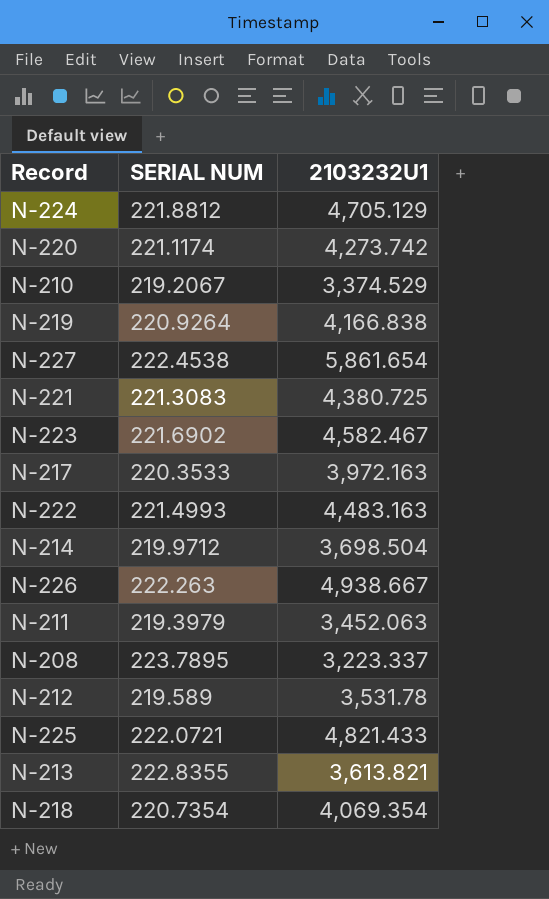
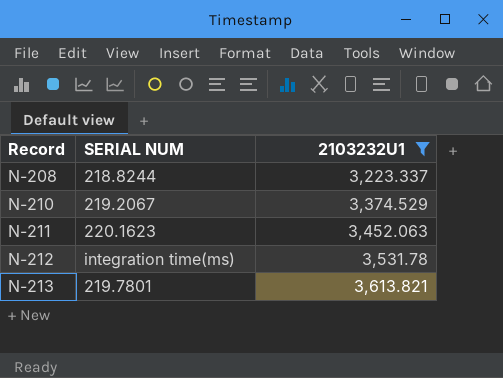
filter: none -> 2103232U1 <= 3,613.821
row order: none -> Record ascending
N-208 | SERIAL NUM: 223.7895 -> 218.8244
N-211 | SERIAL NUM: 219.3979 -> 220.1623
N-212 | SERIAL NUM: 219.589 -> integration time(ms)
N-213 | SERIAL NUM: 222.8355 -> 219.7801

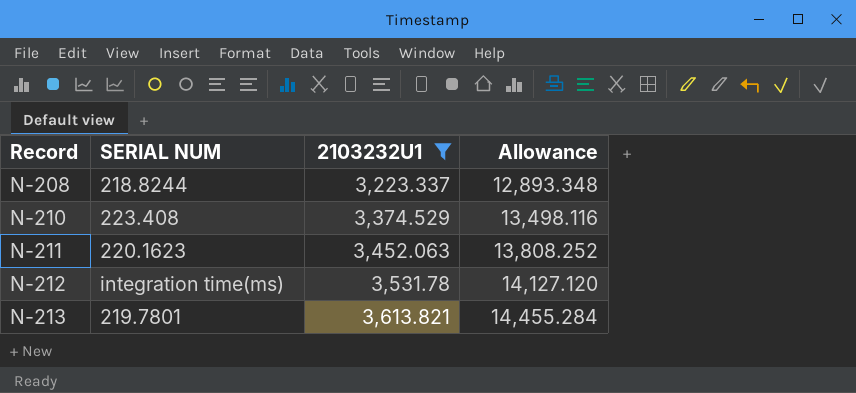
column Allowance | formula: none -> [2103232U1] * 4
N-210 | SERIAL NUM: 219.2067 -> 223.408

